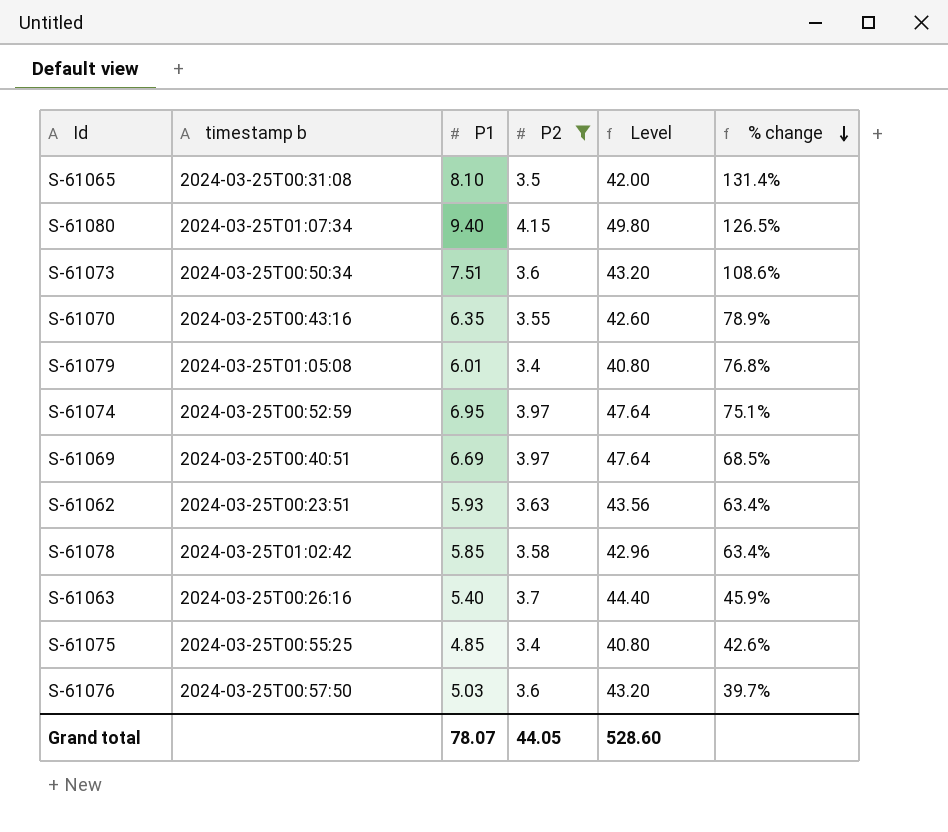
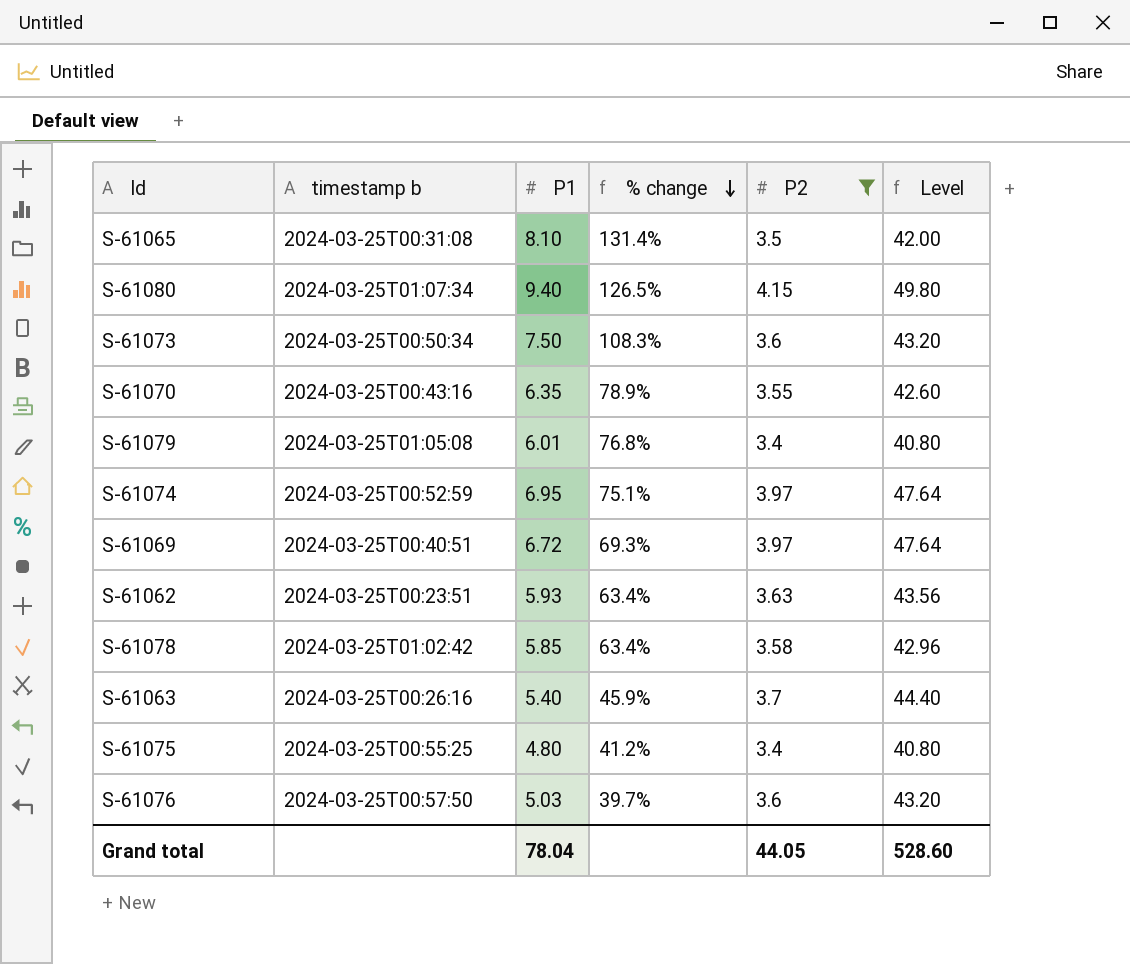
column % change | position: 6 -> 4
S-61073 | P1: 7.51 -> 7.50
S-61073 | % change: 108.6% -> 108.3%
S-61069 | P1: 6.69 -> 6.72
S-61069 | % change: 68.5% -> 69.3%
S-61075 | P1: 4.85 -> 4.80
S-61075 | % change: 42.6% -> 41.2%
Grand total | P1: 78.07 -> 78.04

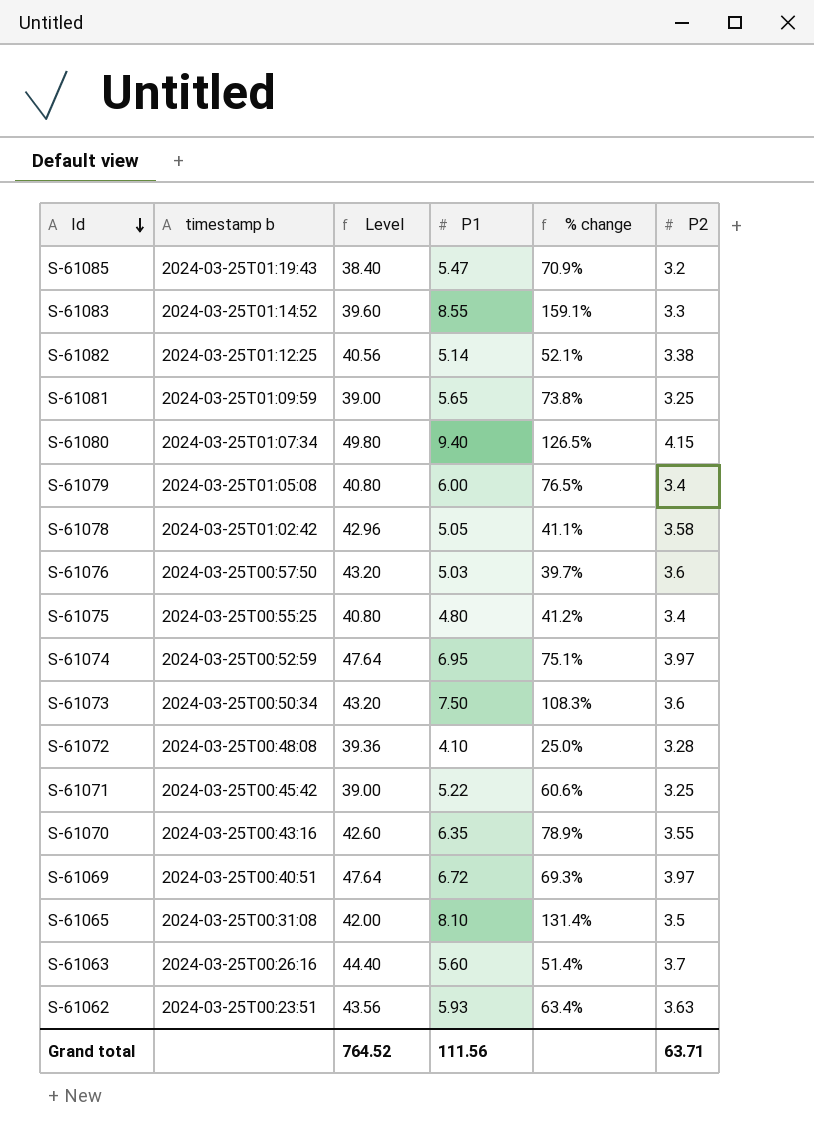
filter: P2 >= 3.4 -> none
row order: % change descending -> Id descending
column Level | position: 6 -> 3
S-61079 | P1: 6.01 -> 6.00
S-61079 | % change: 76.8% -> 76.5%
S-61078 | P1: 5.85 -> 5.05
S-61078 | % change: 63.4% -> 41.1%
S-61063 | P1: 5.40 -> 5.60
S-61063 | % change: 45.9% -> 51.4%
Grand total | Level: 528.60 -> 764.52
Grand total | P1: 78.04 -> 111.56
Grand total | P2: 44.05 -> 63.71

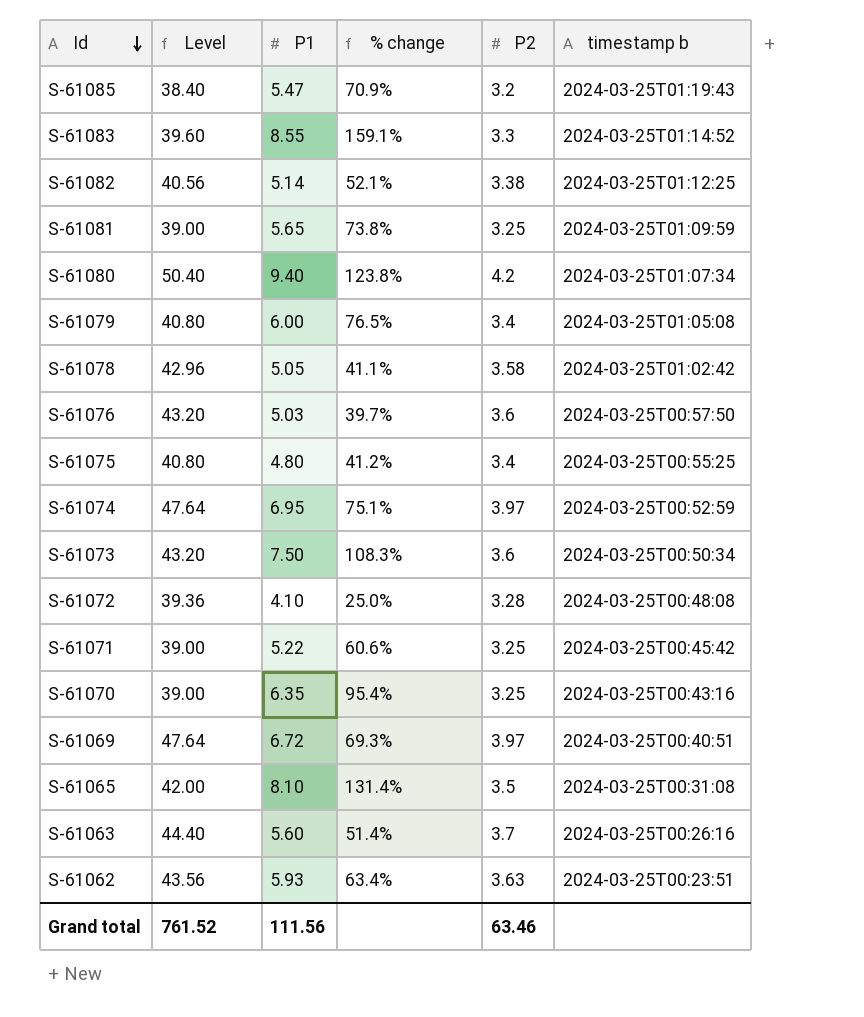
column timestamp b | position: 2 -> 6
S-61080 | Level: 49.80 -> 50.40
S-61080 | % change: 126.5% -> 123.8%
S-61080 | P2: 4.15 -> 4.2
S-61070 | Level: 42.60 -> 39.00
S-61070 | % change: 78.9% -> 95.4%
S-61070 | P2: 3.55 -> 3.25
Grand total | Level: 764.52 -> 761.52
Grand total | P2: 63.71 -> 63.46

